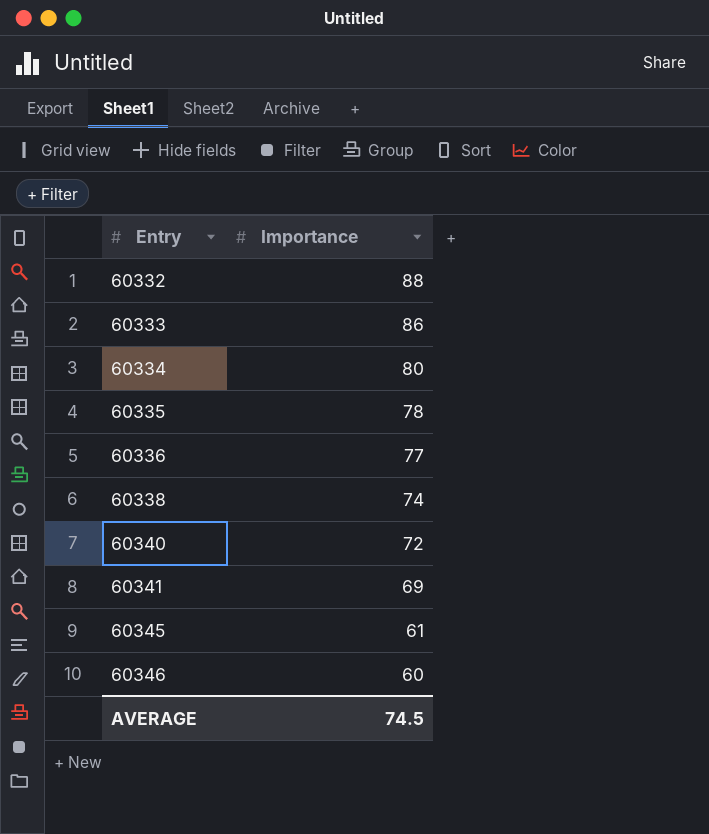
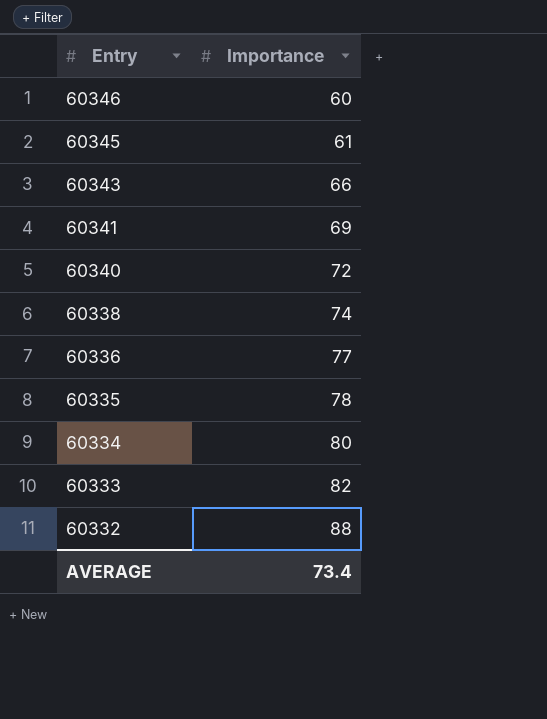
row order: Entry ascending -> Entry descending
row 60343: none -> 66
60333 | Importance: 86 -> 82
AVERAGE | Importance: 74.5 -> 73.4

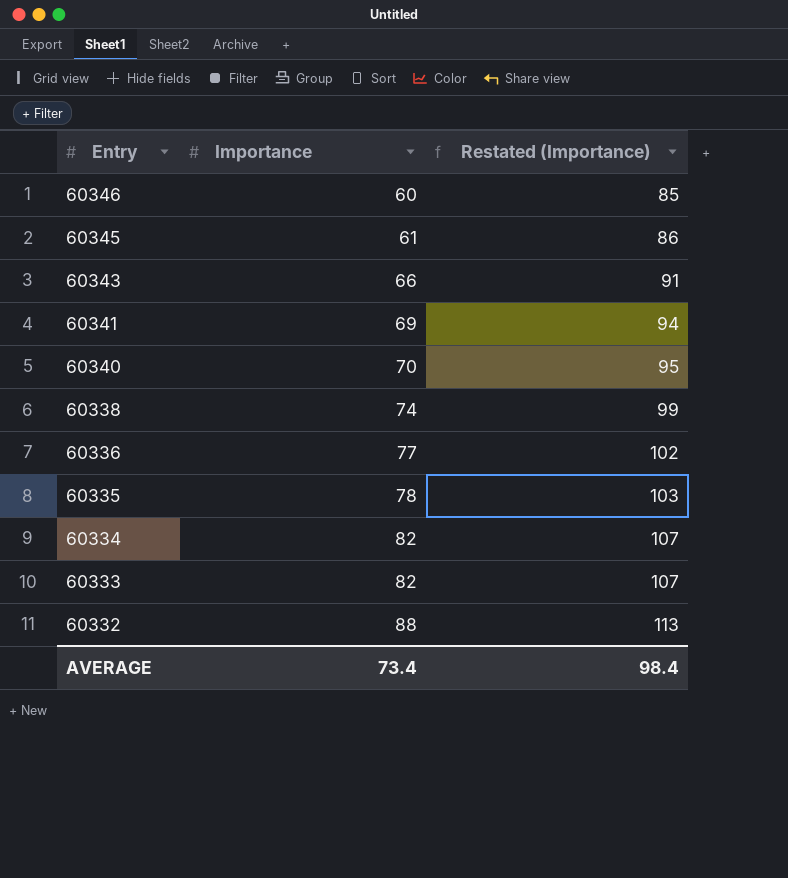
column Restated (Importance) | formula: none -> [Importance] + 25
60340 | Importance: 72 -> 70
60334 | Importance: 80 -> 82

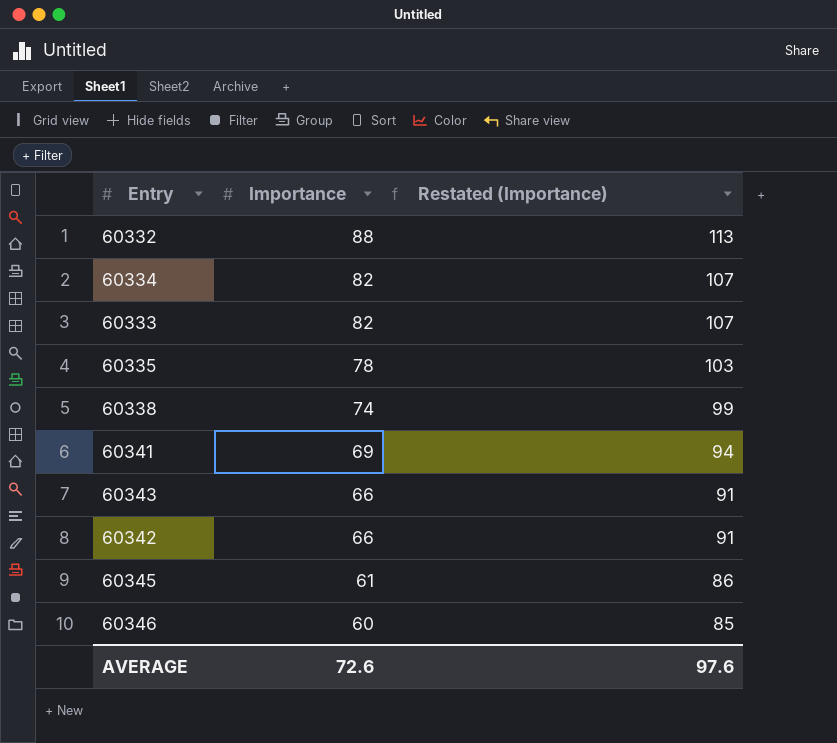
row order: Entry descending -> Importance descending
row 60340: 70 | 95 -> none
row 60336: 77 | 102 -> none
row 60342: none -> 66 | 91
AVERAGE | Importance: 73.4 -> 72.6
AVERAGE | Restated (Importance): 98.4 -> 97.6

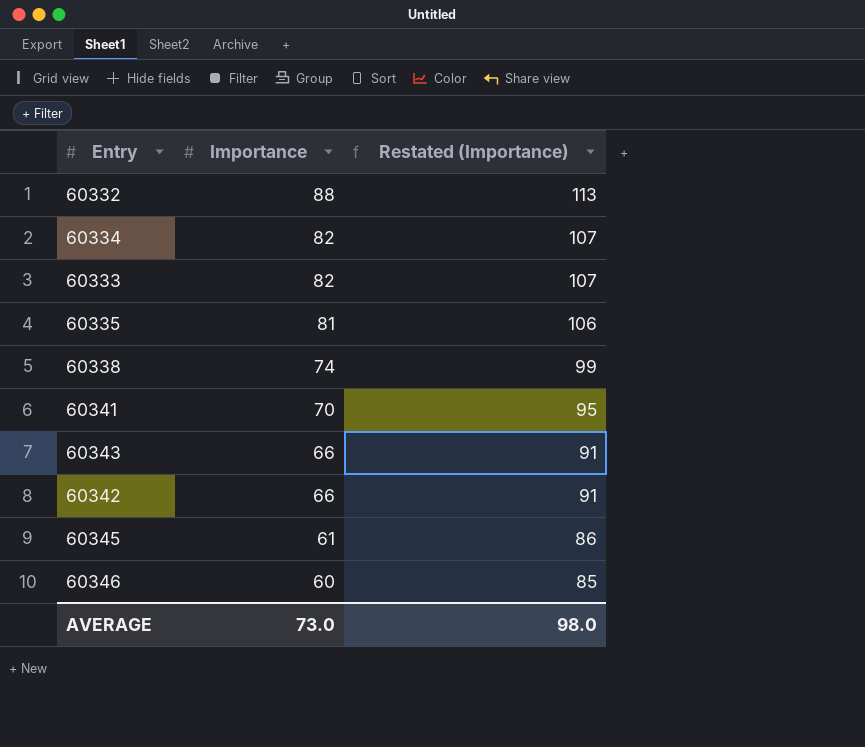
60335 | Importance: 78 -> 81
60335 | Restated (Importance): 103 -> 106
60341 | Importance: 69 -> 70
60341 | Restated (Importance): 94 -> 95
AVERAGE | Importance: 72.6 -> 73.0
AVERAGE | Restated (Importance): 97.6 -> 98.0

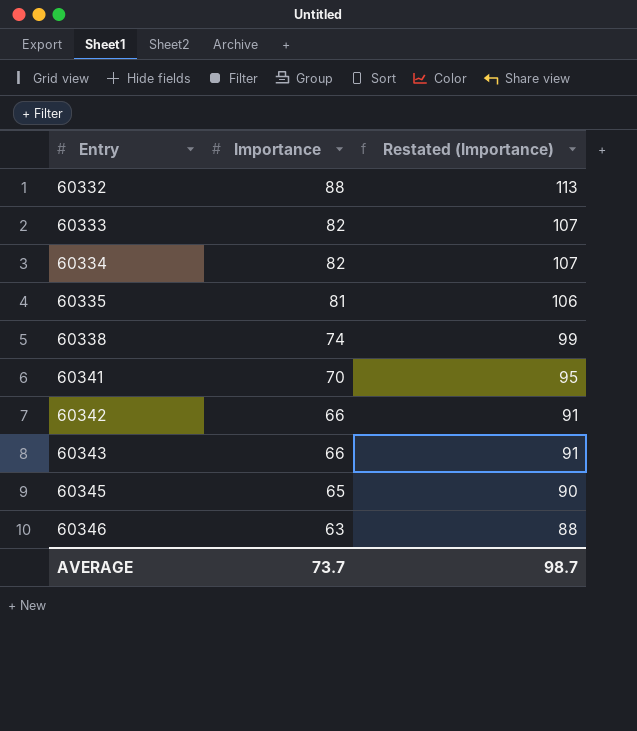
row order: Importance descending -> Entry ascending
60345 | Importance: 61 -> 65
60345 | Restated (Importance): 86 -> 90
60346 | Importance: 60 -> 63
60346 | Restated (Importance): 85 -> 88
AVERAGE | Importance: 73.0 -> 73.7
AVERAGE | Restated (Importance): 98.0 -> 98.7

